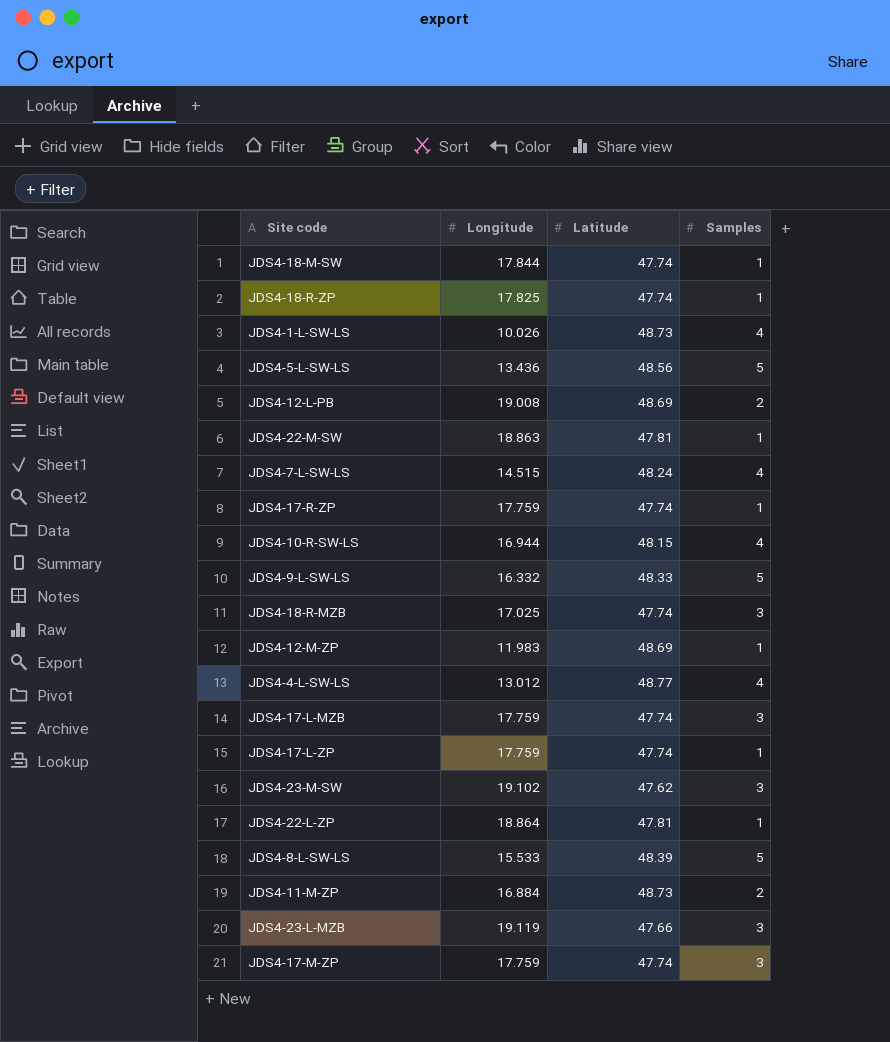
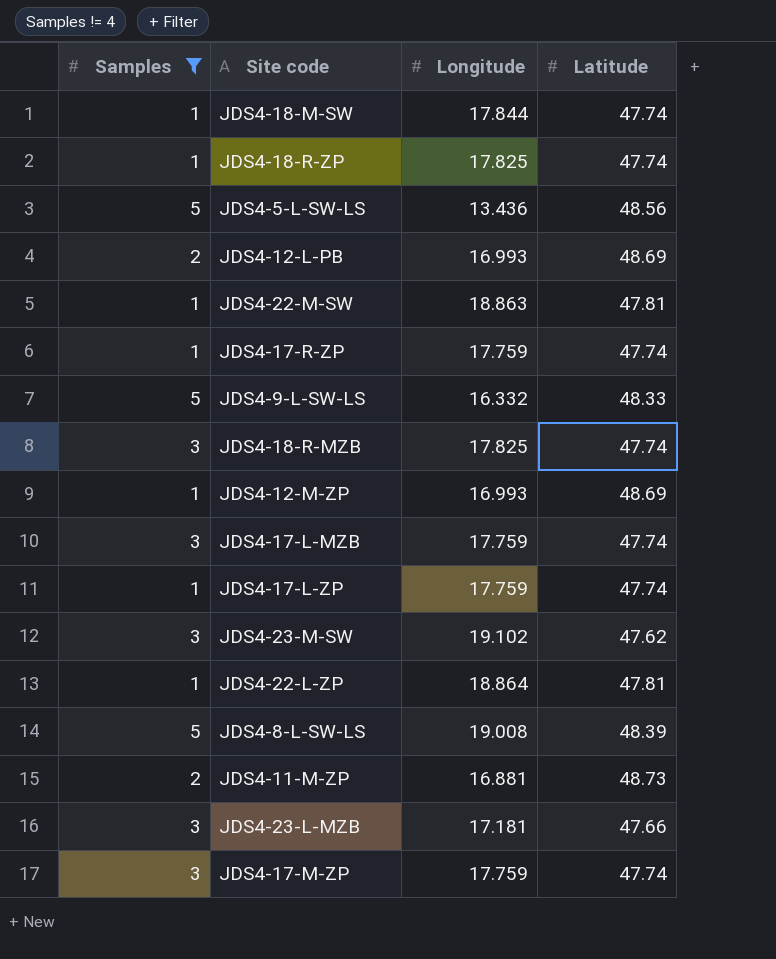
filter: none -> Samples != 4
column Samples | position: 4 -> 1
JDS4-12-L-PB | Longitude: 19.008 -> 16.993
JDS4-18-R-MZB | Longitude: 17.025 -> 17.825
JDS4-12-M-ZP | Longitude: 11.983 -> 16.993
JDS4-8-L-SW-LS | Longitude: 15.533 -> 19.008
JDS4-11-M-ZP | Longitude: 16.884 -> 16.881
JDS4-23-L-MZB | Longitude: 19.119 -> 17.181

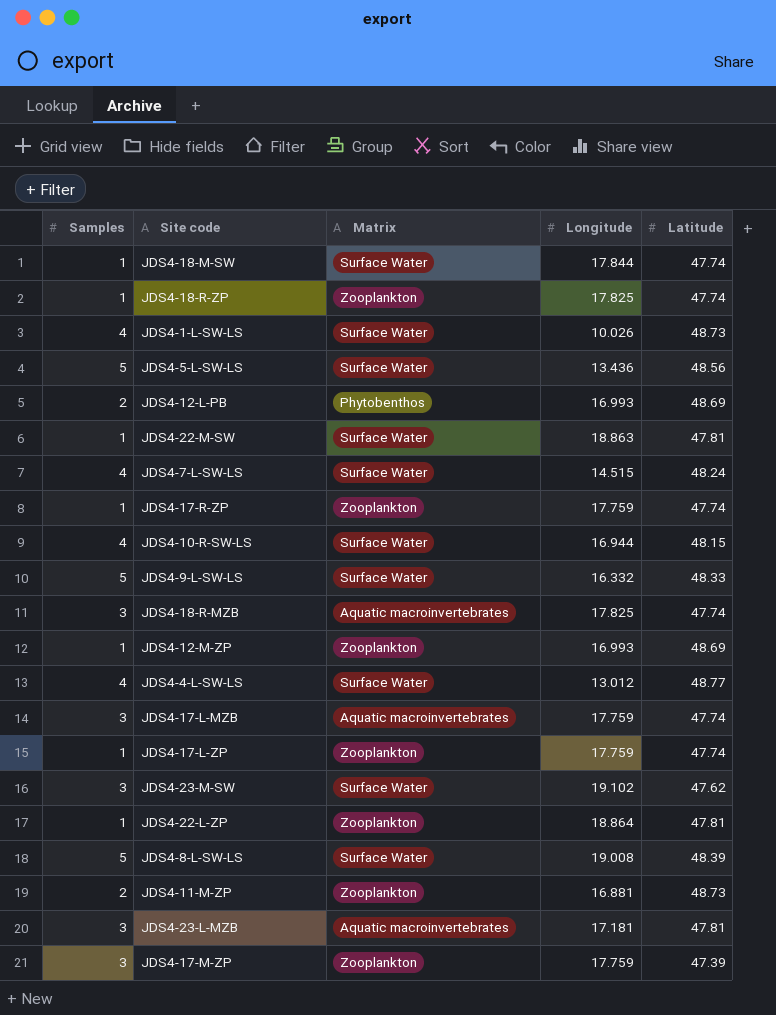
filter: Samples != 4 -> none
column Matrix | position: none -> 3
JDS4-23-L-MZB | Latitude: 47.66 -> 47.81
JDS4-17-M-ZP | Latitude: 47.74 -> 47.39

